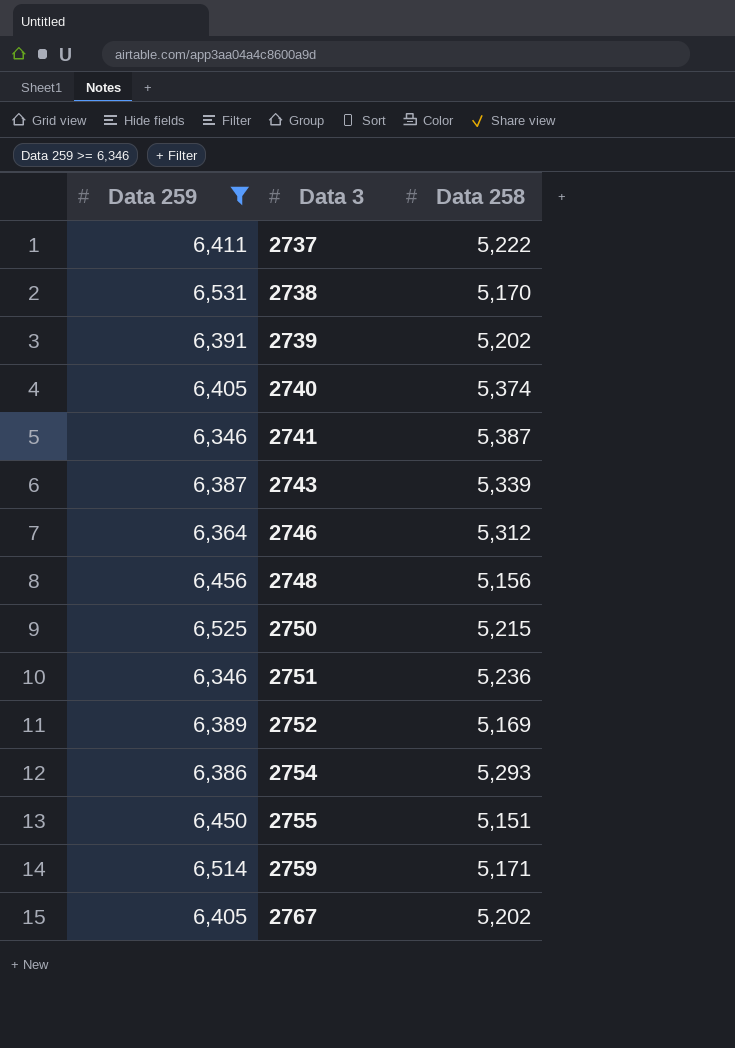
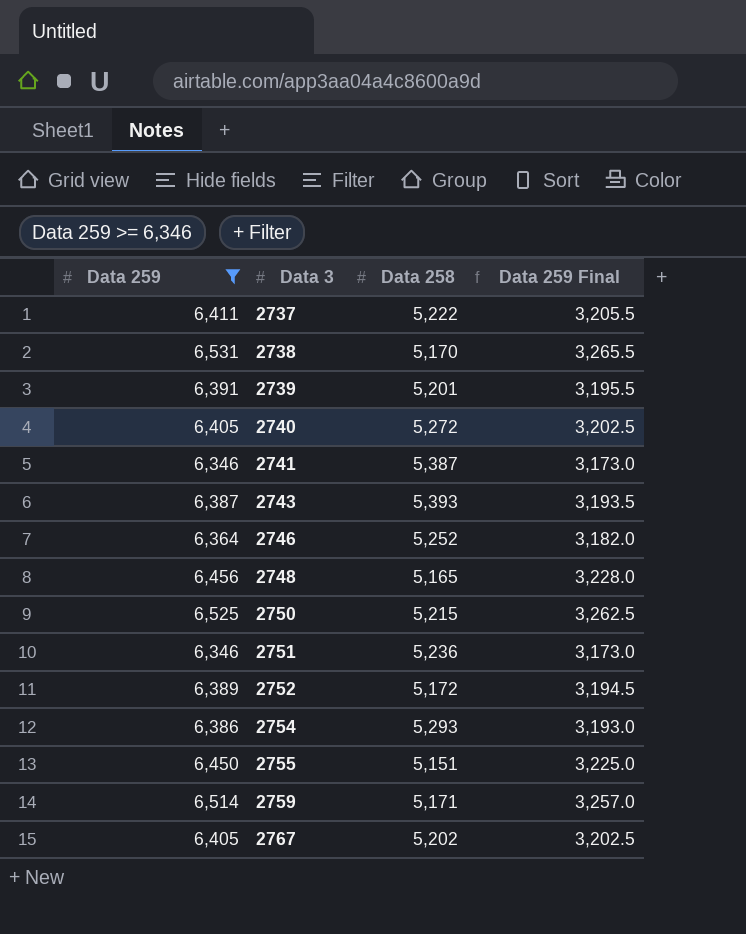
column Data 259 Final | formula: none -> [Data 259] * 0.5
2739 | Data 258: 5,202 -> 5,201
2740 | Data 258: 5,374 -> 5,272
2743 | Data 258: 5,339 -> 5,393
2746 | Data 258: 5,312 -> 5,252
2748 | Data 258: 5,156 -> 5,165
2752 | Data 258: 5,169 -> 5,172

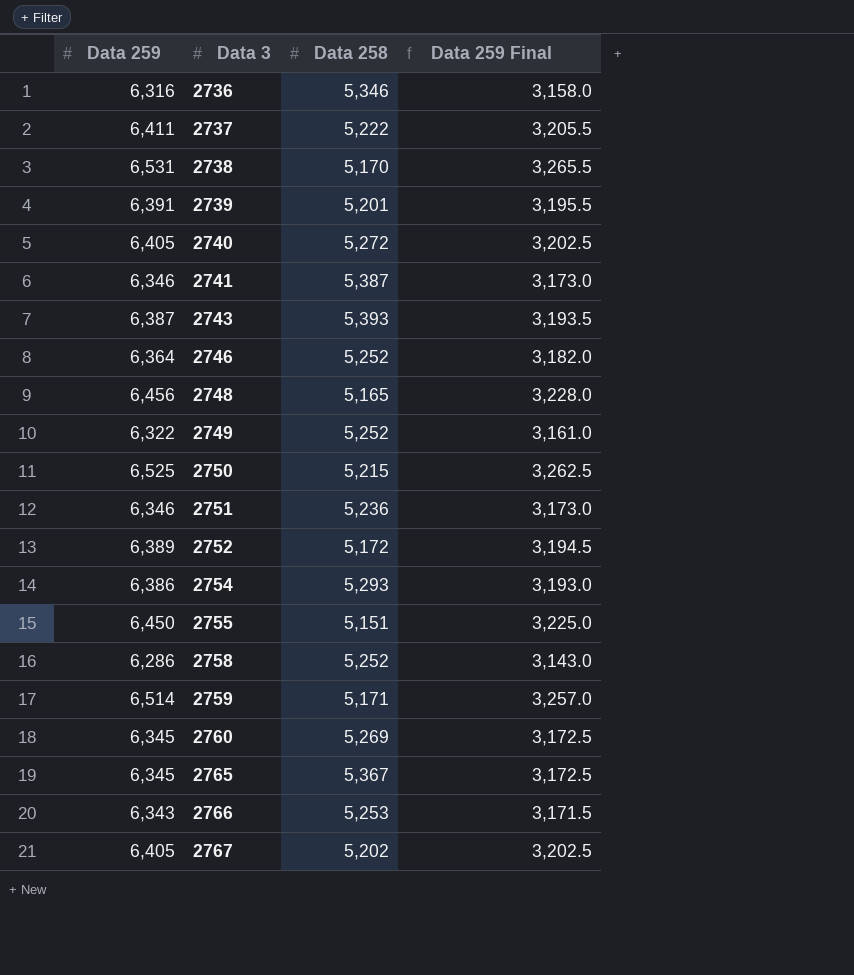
filter: Data 259 >= 6,346 -> none

